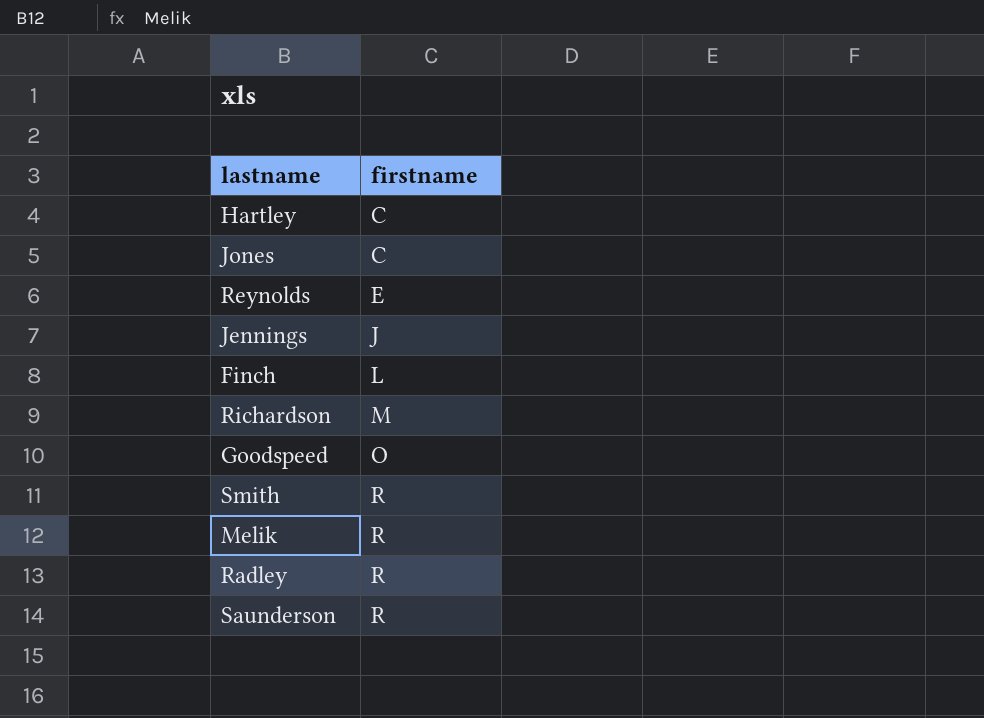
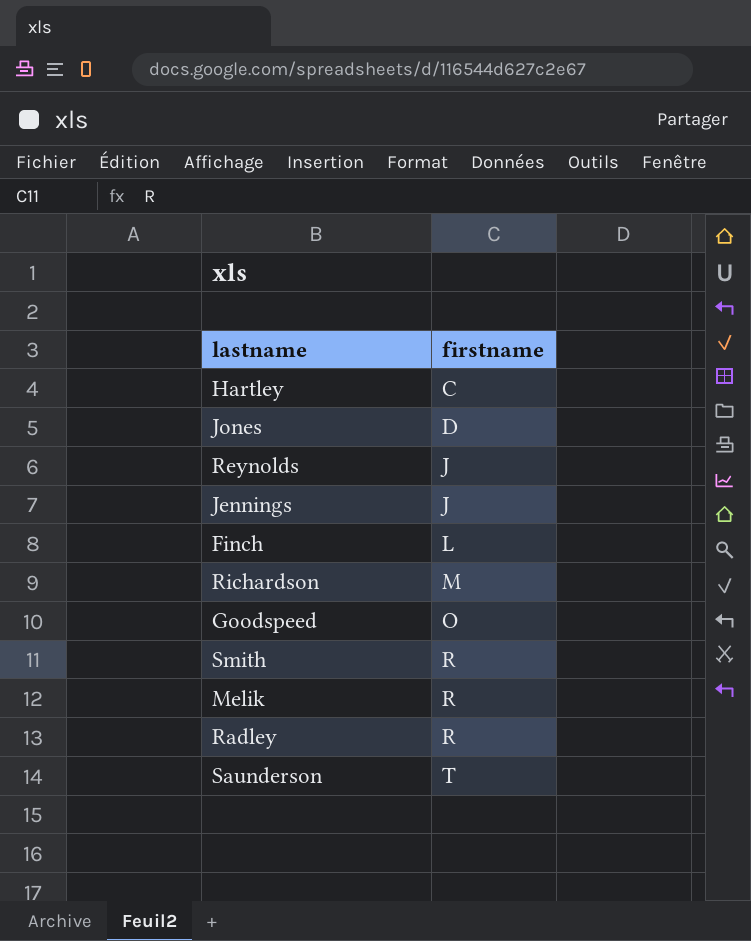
Jones | firstname: C -> D
Reynolds | firstname: E -> J
Saunderson | firstname: R -> T

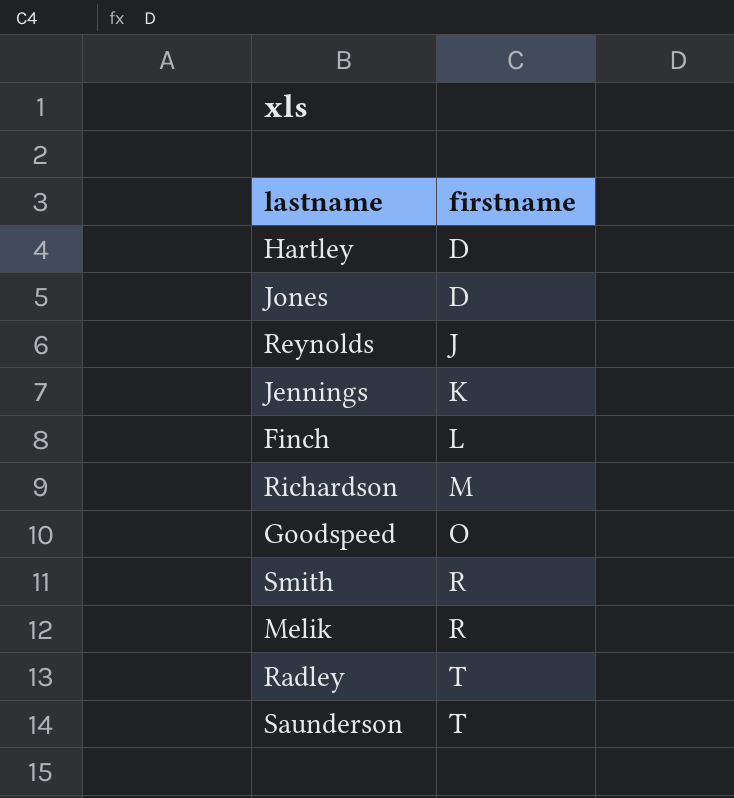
Hartley | firstname: C -> D
Jennings | firstname: J -> K
Radley | firstname: R -> T

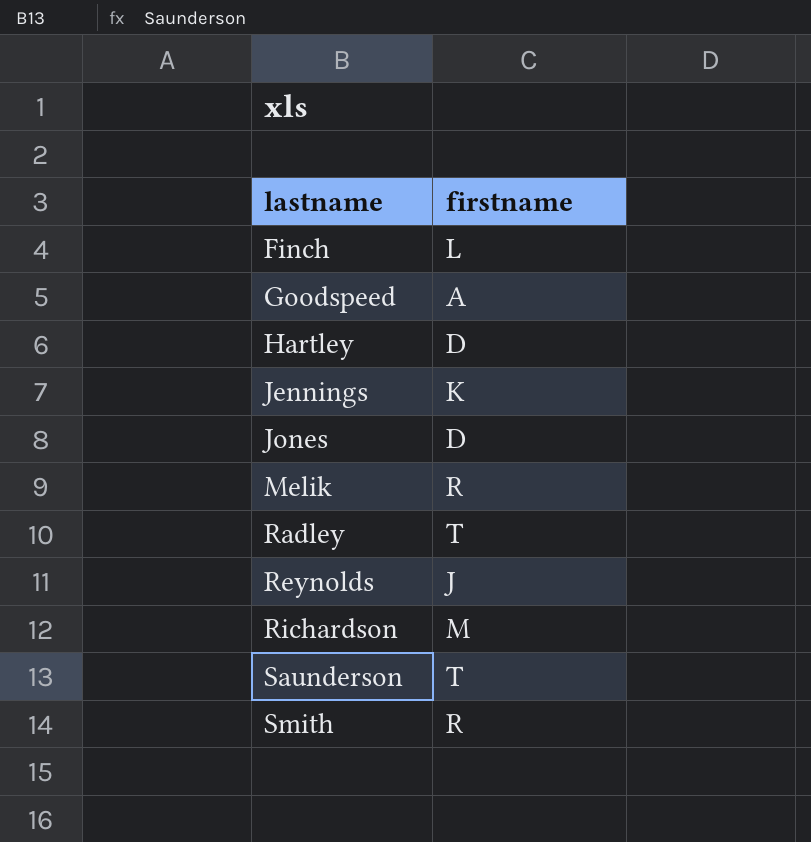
row order: firstname ascending -> lastname ascending
Goodspeed | firstname: O -> A

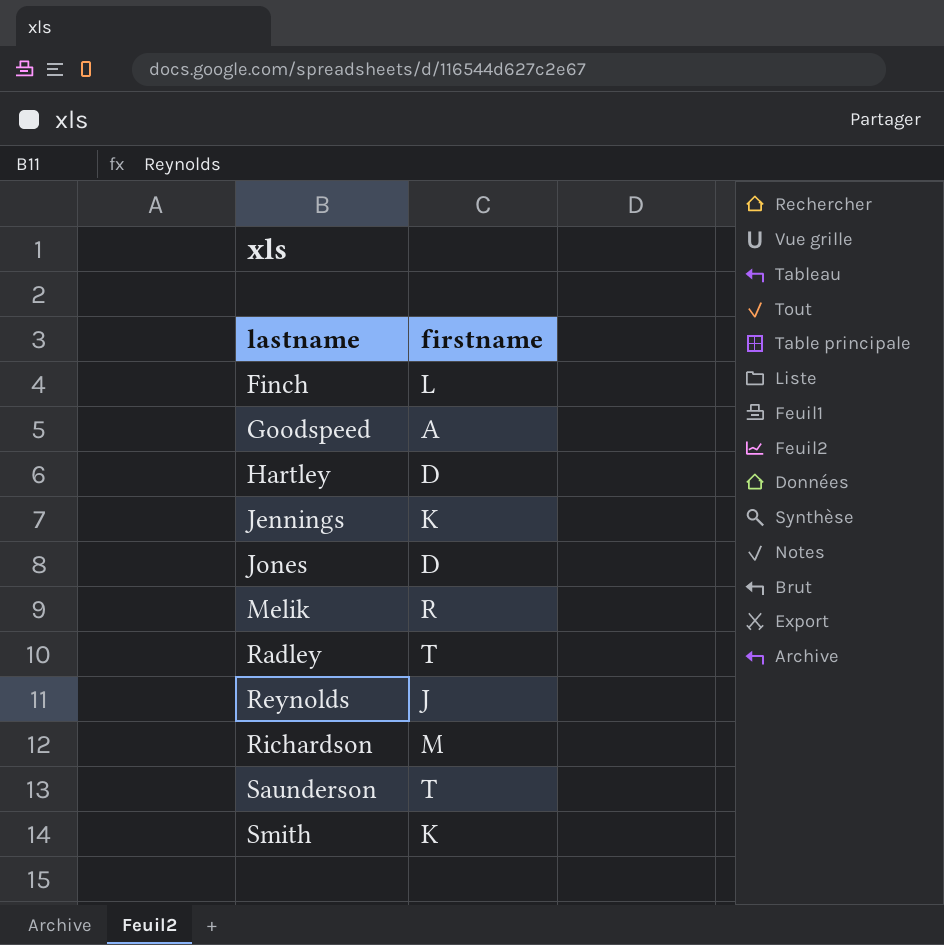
Smith | firstname: R -> K

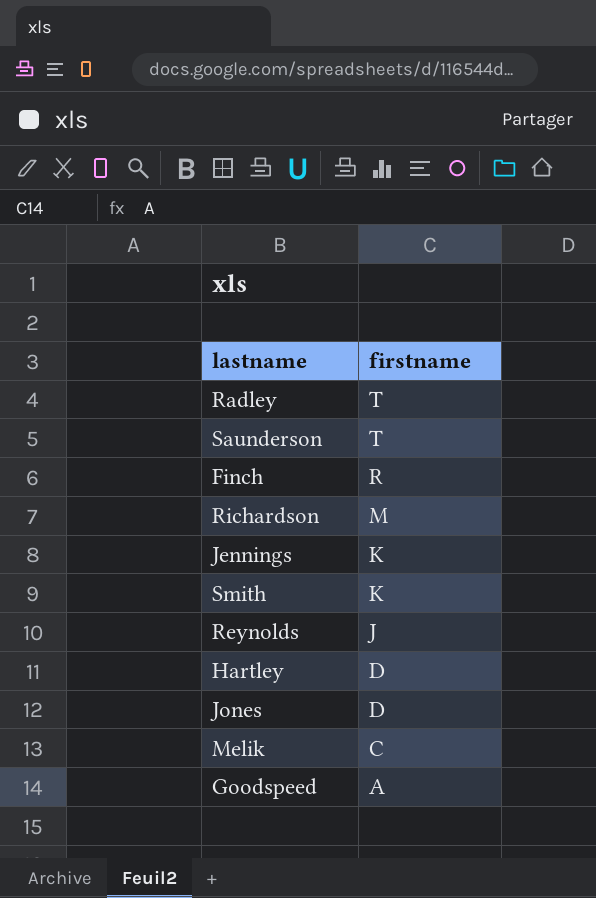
row order: lastname ascending -> firstname descending
Finch | firstname: L -> R
Melik | firstname: R -> C

